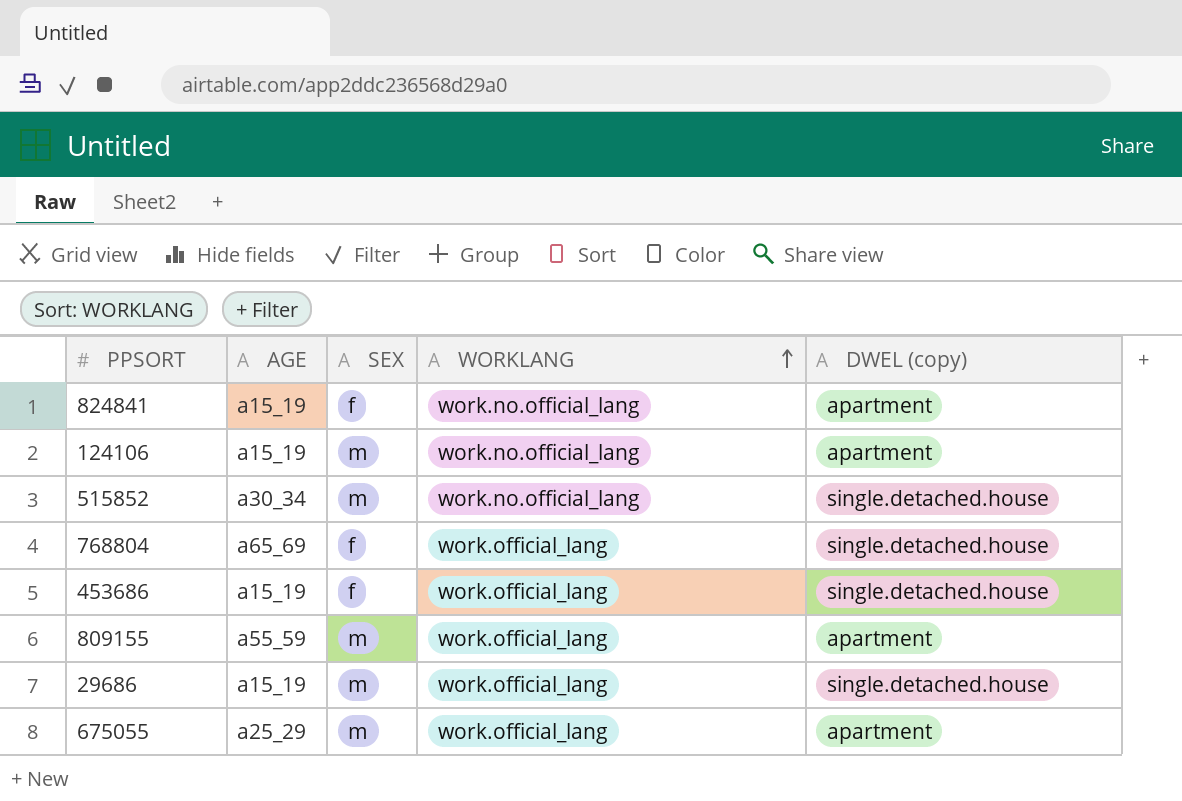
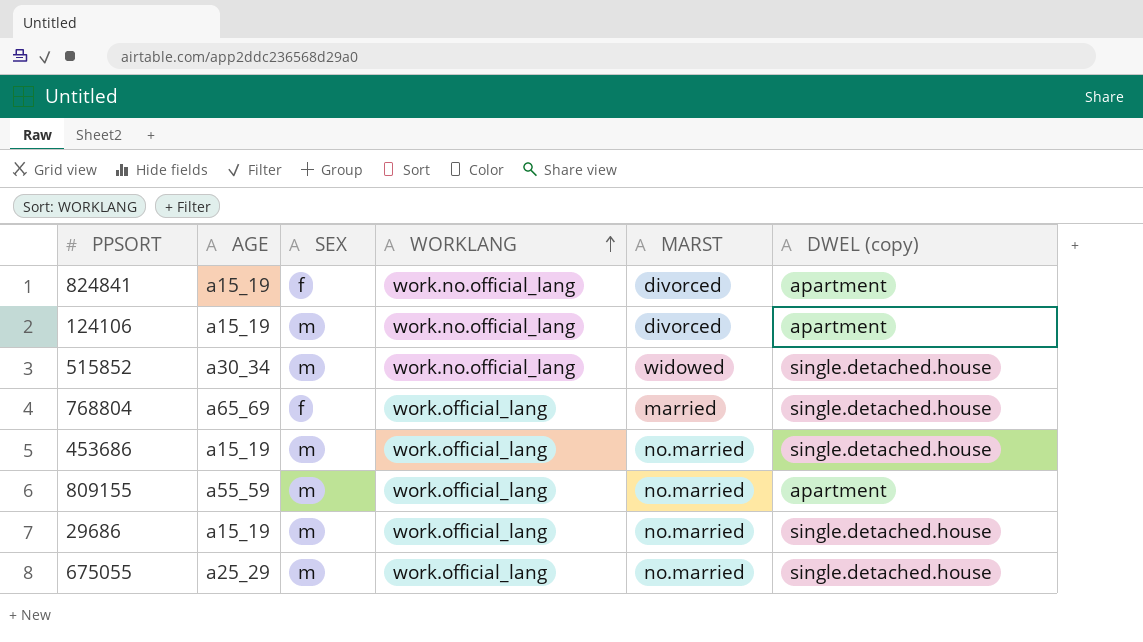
column MARST | position: none -> 5
453686 | SEX: f -> m
675055 | DWEL (copy): apartment -> single.detached.house

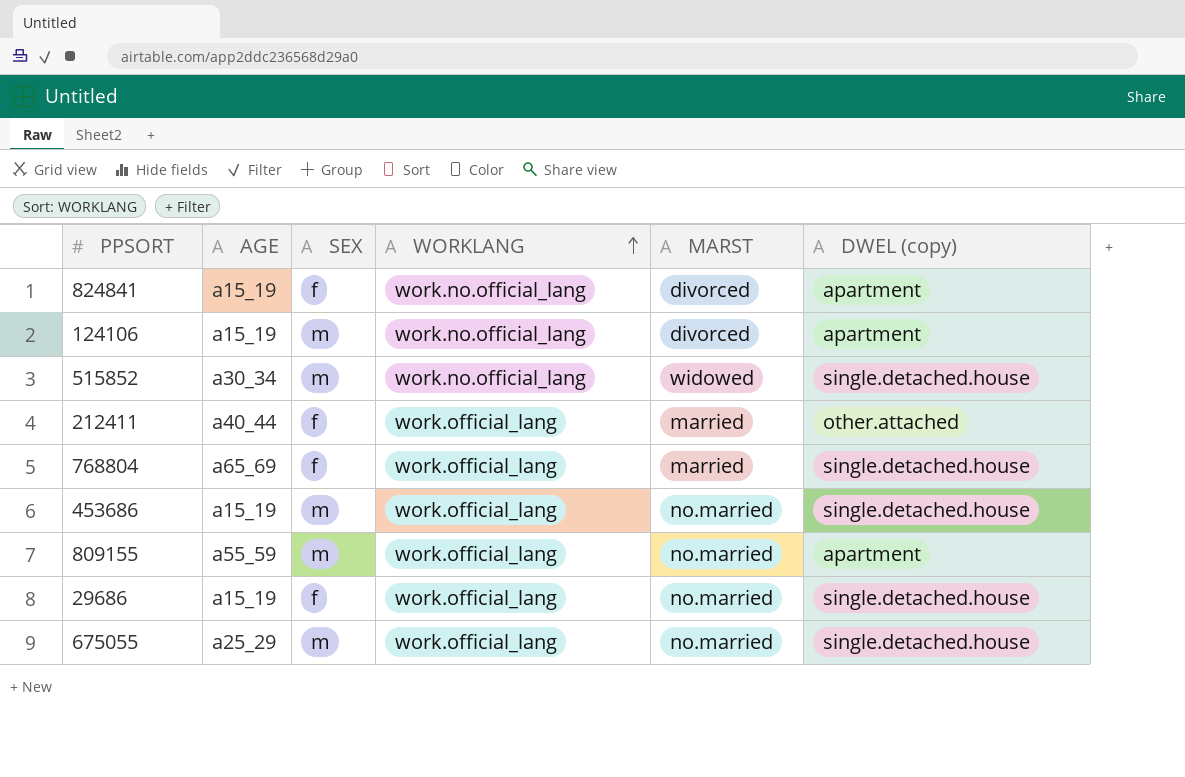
row 212411: none -> a40_44 | f | work.official_lang | married | other.attached
29686 | SEX: m -> f

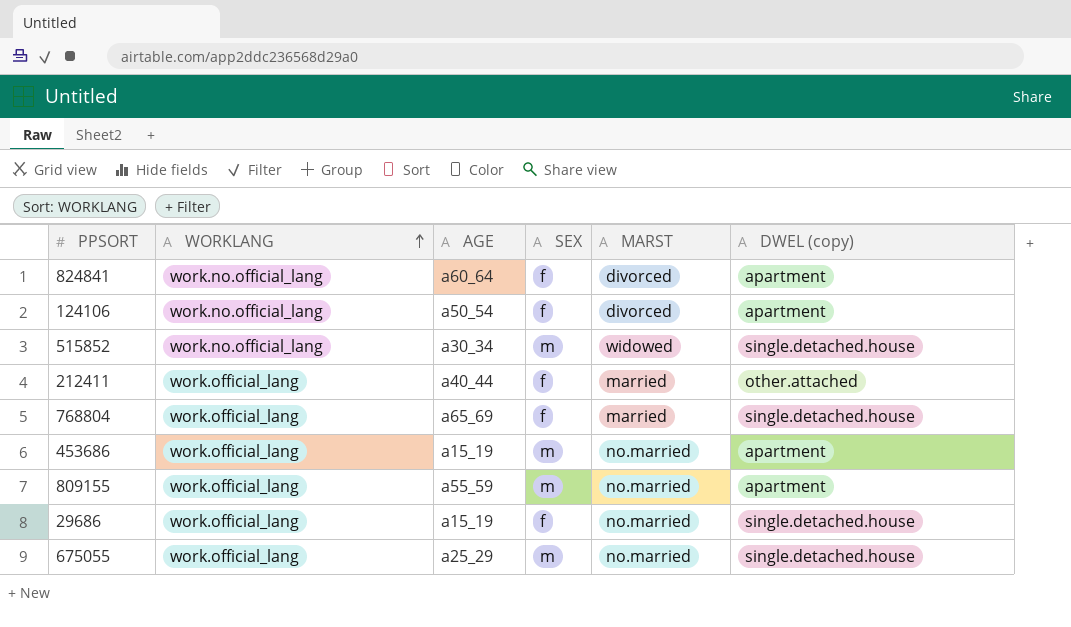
column WORKLANG | position: 4 -> 2
824841 | AGE: a15_19 -> a60_64
124106 | AGE: a15_19 -> a50_54
124106 | SEX: m -> f
453686 | DWEL (copy): single.detached.house -> apartment

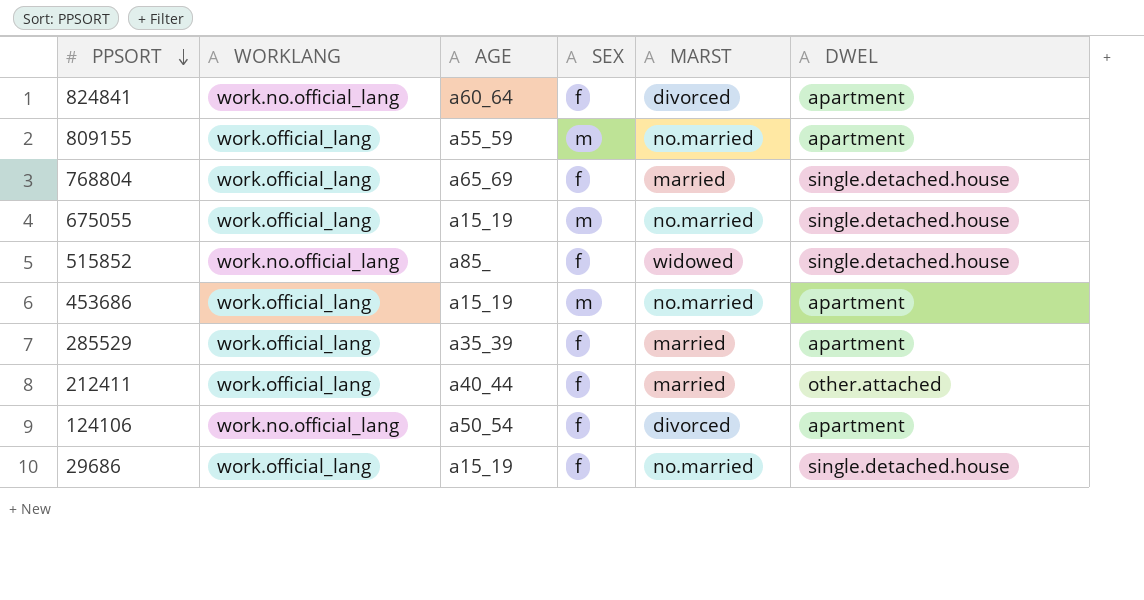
row order: WORKLANG ascending -> PPSORT descending
column name: DWEL (copy) -> DWEL
675055 | AGE: a25_29 -> a15_19
515852 | AGE: a30_34 -> a85_
515852 | SEX: m -> f
row 285529: none -> work.official_lang | a35_39 | f | married | apartment

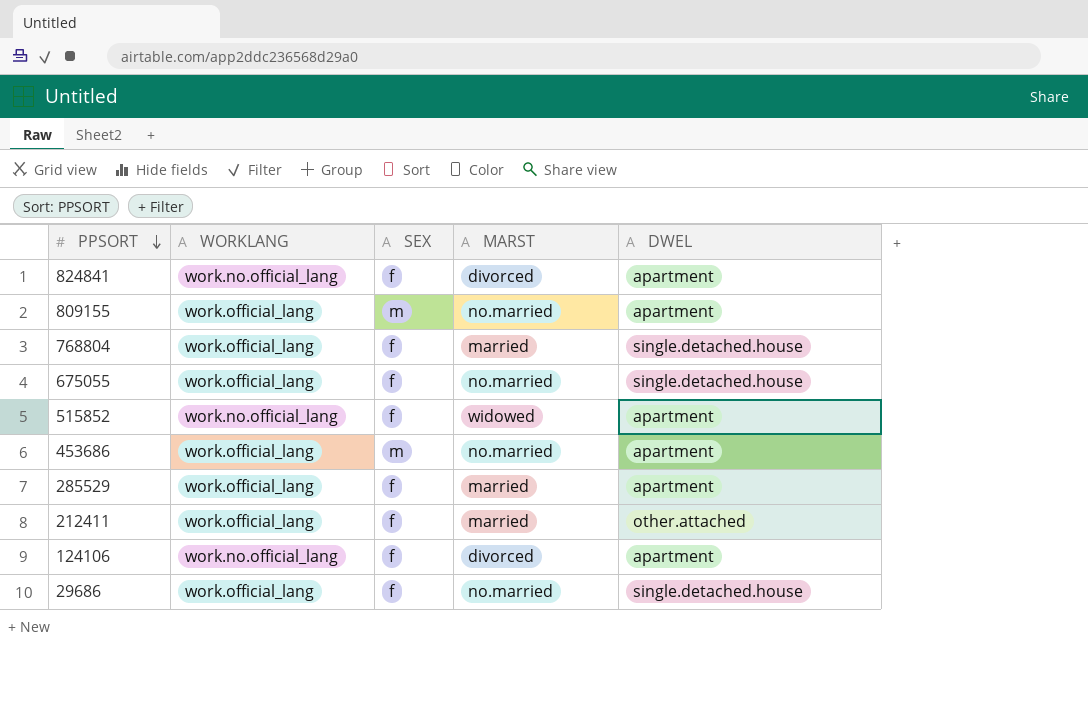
column AGE | position: 3 -> none
675055 | SEX: m -> f
515852 | DWEL: single.detached.house -> apartment

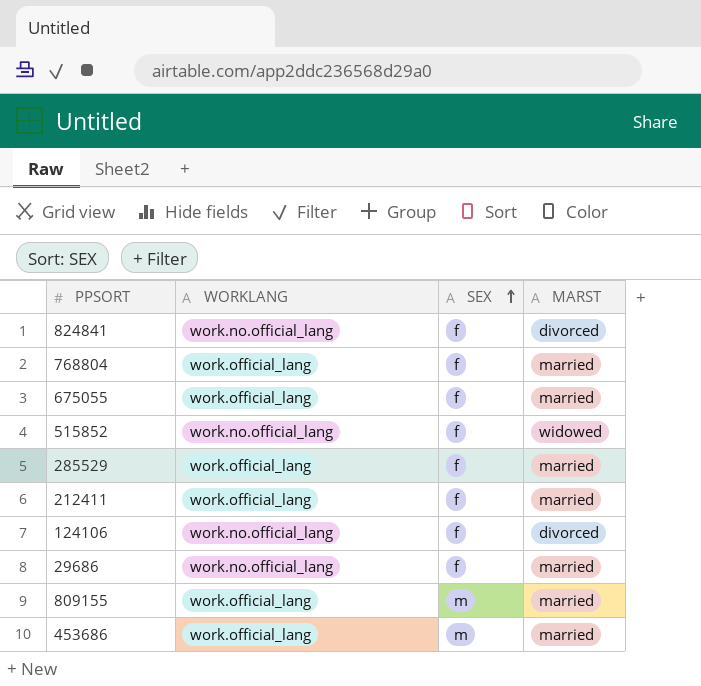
row order: PPSORT descending -> SEX ascending
column DWEL | position: 5 -> none
675055 | MARST: no.married -> married
29686 | WORKLANG: work.official_lang -> work.no.official_lang
29686 | MARST: no.married -> married
809155 | MARST: no.married -> married
453686 | MARST: no.married -> married

